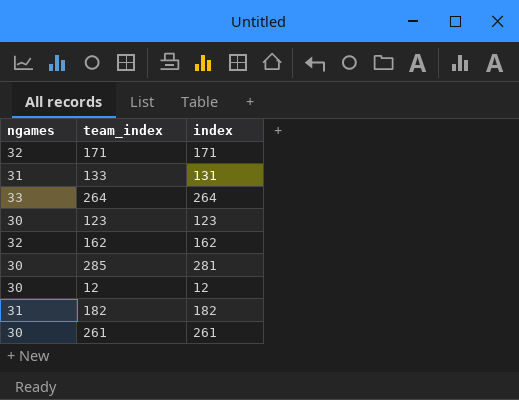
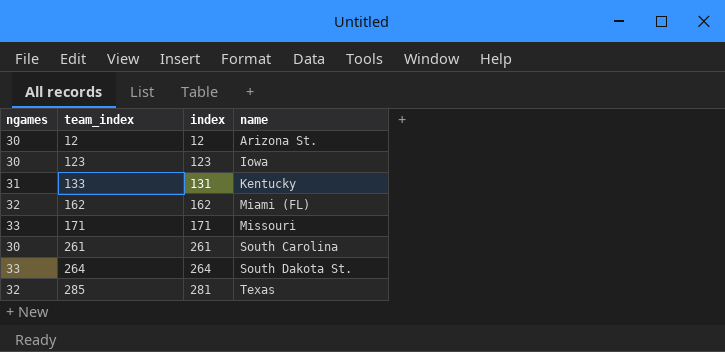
row order: none -> team_index ascending
column name | position: none -> 4
row 182: 31 | 182 -> none
171 | ngames: 32 -> 33
285 | ngames: 30 -> 32

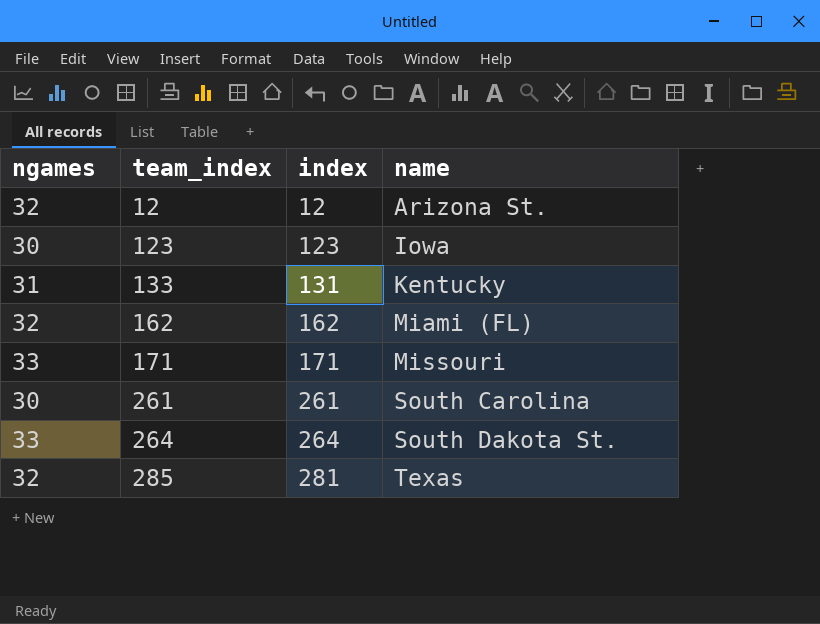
12 | ngames: 30 -> 32

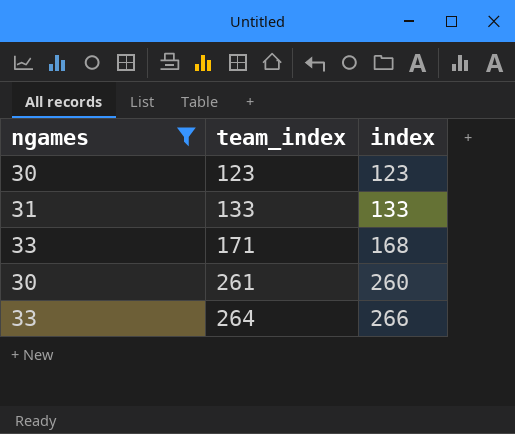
filter: none -> ngames != 32
column name | position: 4 -> none
133 | index: 131 -> 133
171 | index: 171 -> 168
261 | index: 261 -> 260
264 | index: 264 -> 266

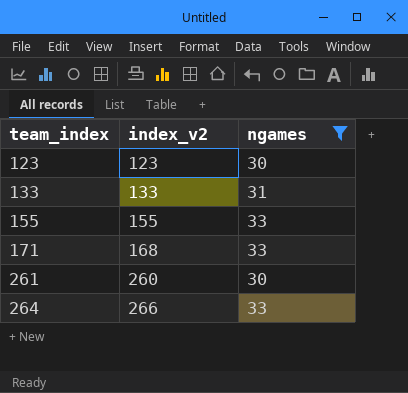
column name: index -> index_v2
column ngames | position: 1 -> 3
row 155: none -> 155 | 33

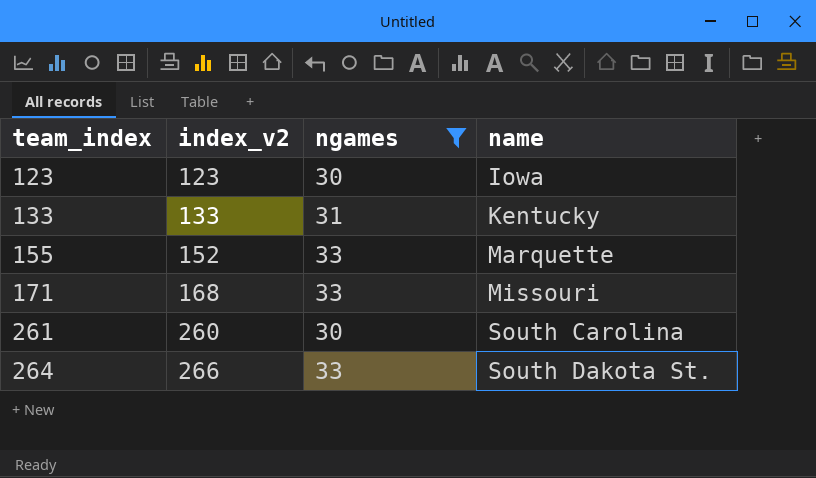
column name | position: none -> 4
155 | index_v2: 155 -> 152

